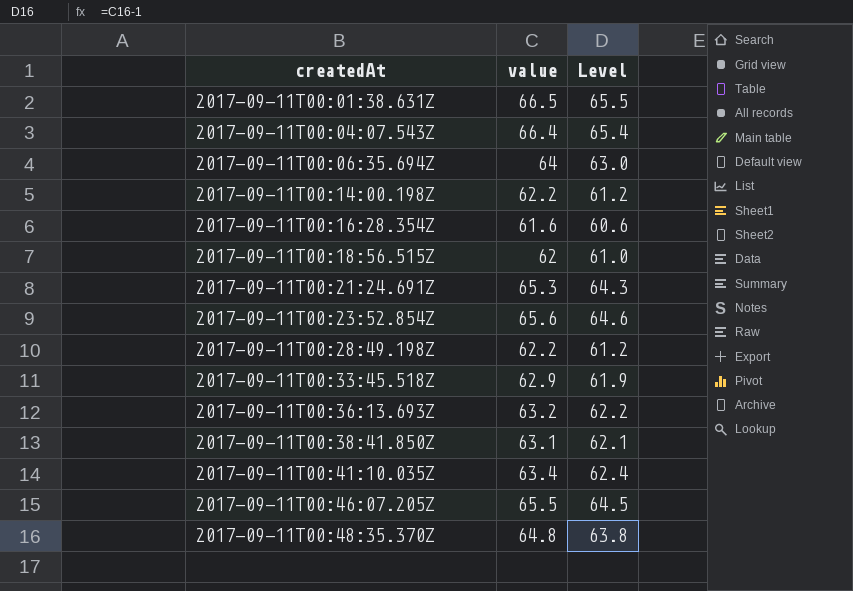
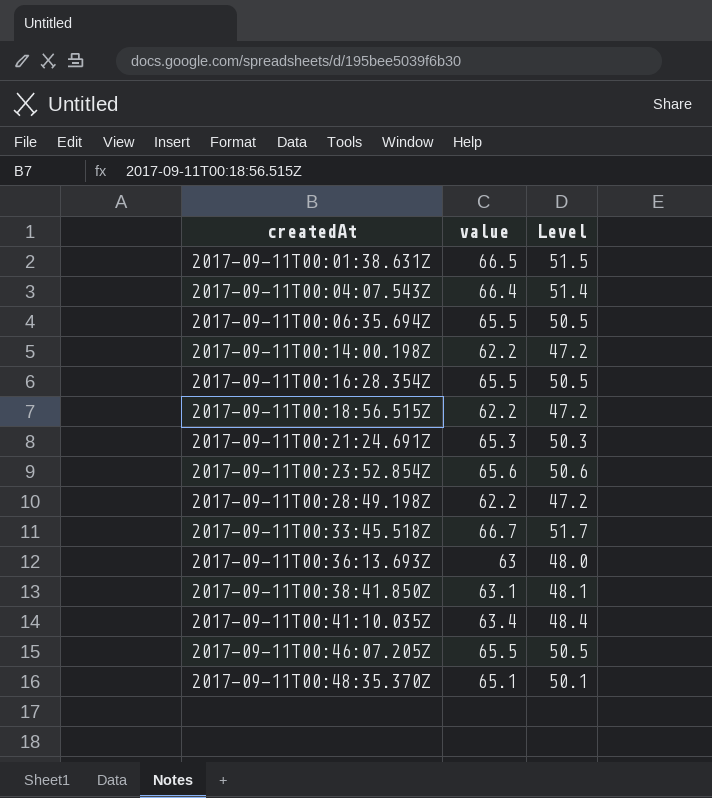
column Level | formula: [value] - 1 -> [value] - 15
2017-09-11T00:06:35.694Z | value: 64 -> 65.5
2017-09-11T00:16:28.354Z | value: 61.6 -> 65.5
2017-09-11T00:18:56.515Z | value: 62 -> 62.2
2017-09-11T00:33:45.518Z | value: 62.9 -> 66.7
2017-09-11T00:36:13.693Z | value: 63.2 -> 63
2017-09-11T00:48:35.370Z | value: 64.8 -> 65.1

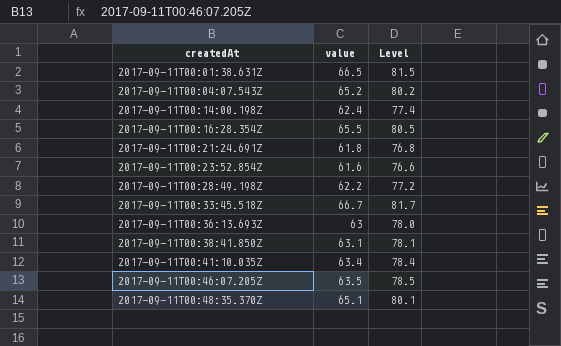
column Level | formula: [value] - 15 -> [value] + 15
row 2017-09-11T00:06:35.694Z: 65.5 | 50.5 -> none
row 2017-09-11T00:18:56.515Z: 62.2 | 47.2 -> none
2017-09-11T00:04:07.543Z | value: 66.4 -> 65.2
2017-09-11T00:14:00.198Z | value: 62.2 -> 62.4
2017-09-11T00:21:24.691Z | value: 65.3 -> 61.8
2017-09-11T00:23:52.854Z | value: 65.6 -> 61.6
2017-09-11T00:46:07.205Z | value: 65.5 -> 63.5

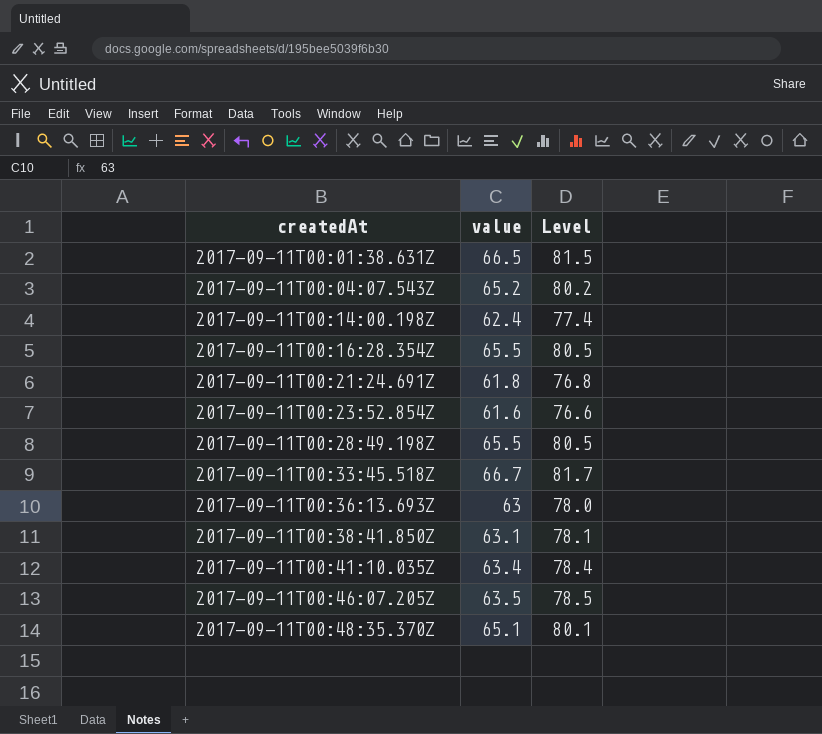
2017-09-11T00:28:49.198Z | value: 62.2 -> 65.5
2017-09-11T00:28:49.198Z | Level: 77.2 -> 80.5

